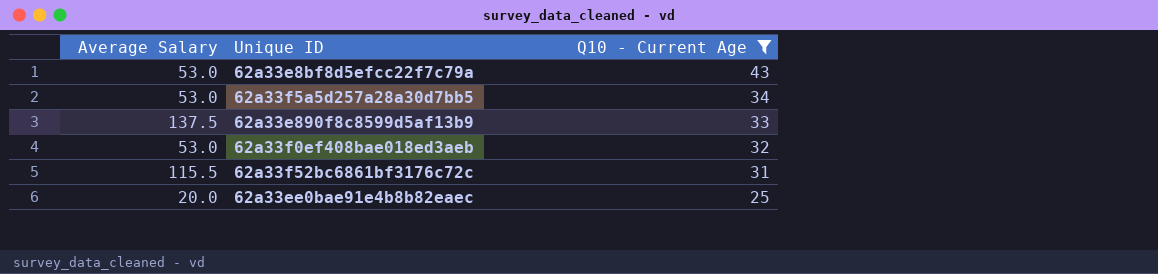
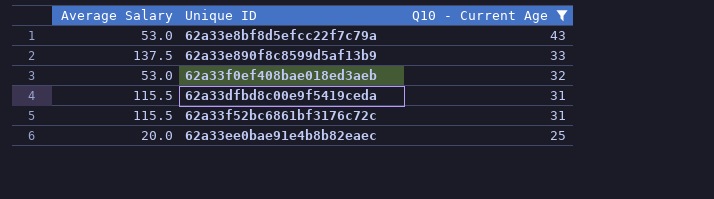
row 62a33f5a5d257a28a30d7bb5: 53.0 | 34 -> none
row 62a33dfbd8c00e9f5419ceda: none -> 115.5 | 31

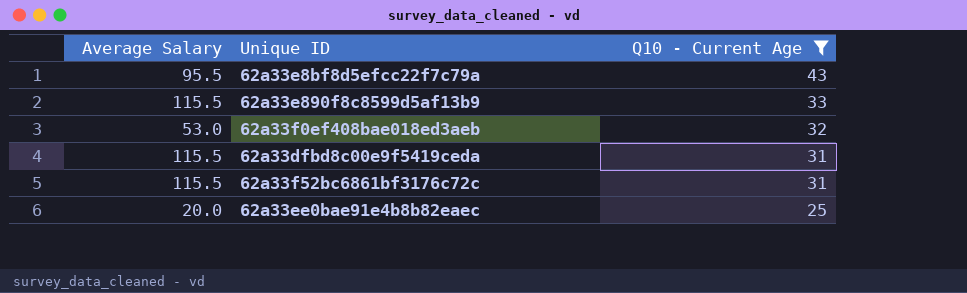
62a33e8bf8d5efcc22f7c79a | Average Salary: 53.0 -> 95.5
62a33e890f8c8599d5af13b9 | Average Salary: 137.5 -> 115.5

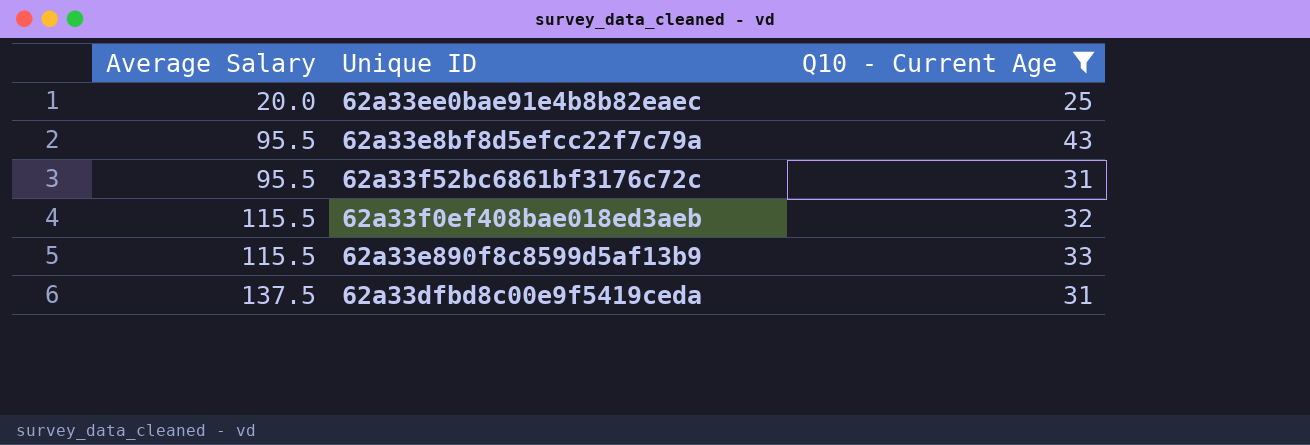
row order: Q10 - Current Age descending -> Average Salary ascending
62a33f52bc6861bf3176c72c | Average Salary: 115.5 -> 95.5
62a33f0ef408bae018ed3aeb | Average Salary: 53.0 -> 115.5
62a33dfbd8c00e9f5419ceda | Average Salary: 115.5 -> 137.5

